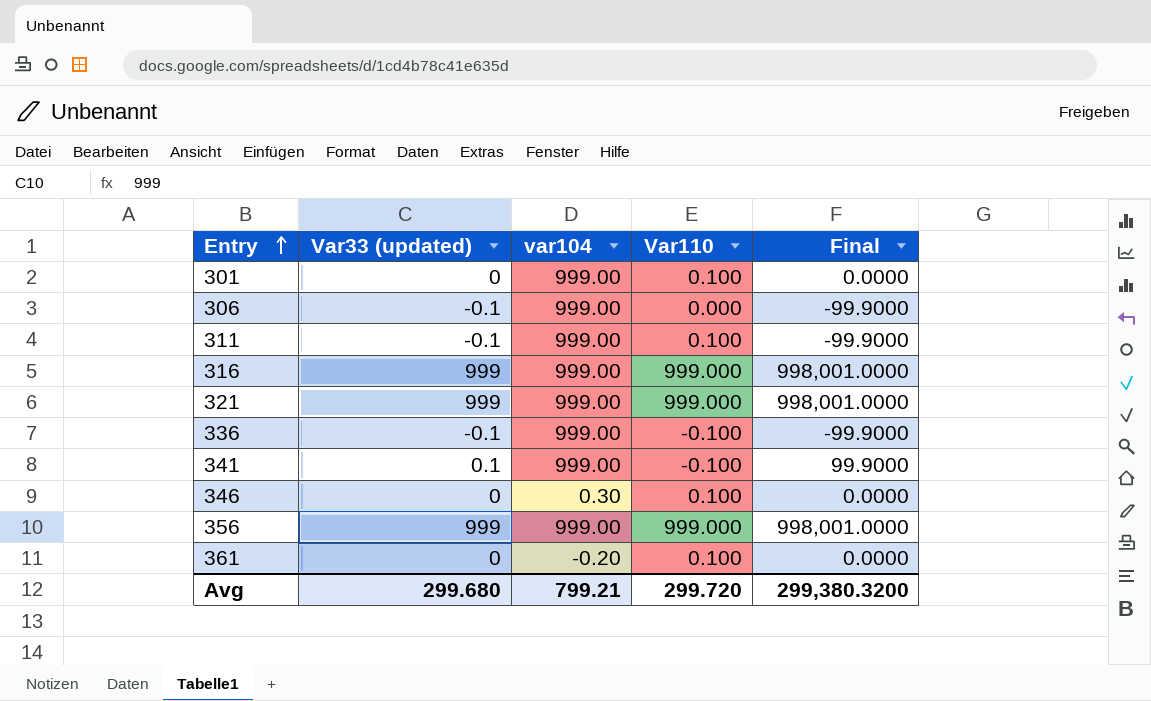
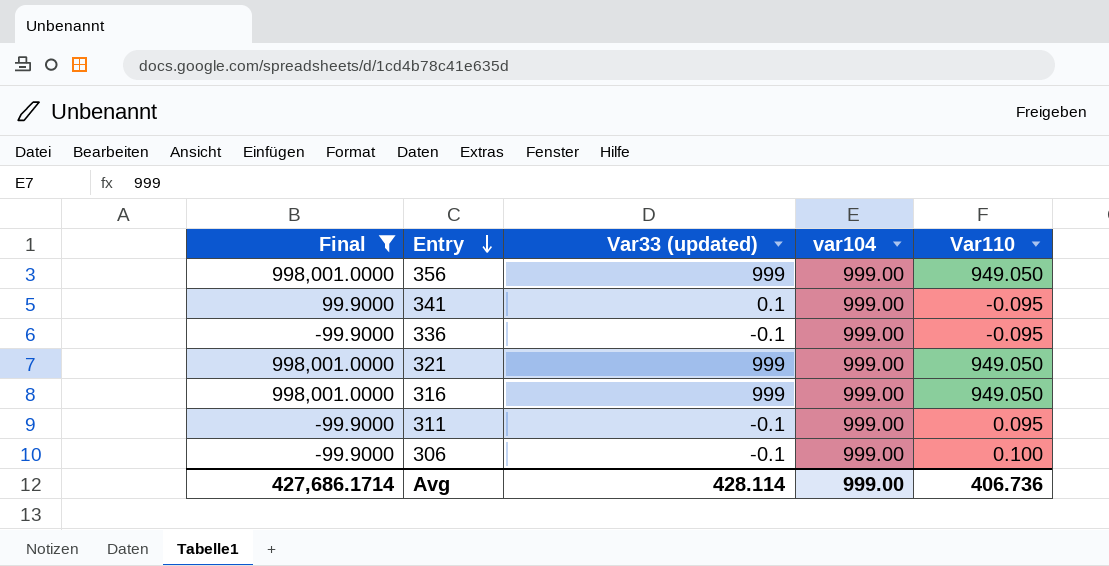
filter: none -> Final != 0.0000
row order: Entry ascending -> Entry descending
column Final | position: 5 -> 1
356 | Var110: 999.000 -> 949.050
341 | Var110: -0.100 -> -0.095
336 | Var110: -0.100 -> -0.095
321 | Var110: 999.000 -> 949.050
316 | Var110: 999.000 -> 949.050
311 | Var110: 0.100 -> 0.095
306 | Var110: 0.000 -> 0.100
Avg | Final: 299,380.3200 -> 427,686.1714
Avg | Var33 (updated): 299.680 -> 428.114
Avg | var104: 799.21 -> 999.00
Avg | Var110: 299.720 -> 406.736

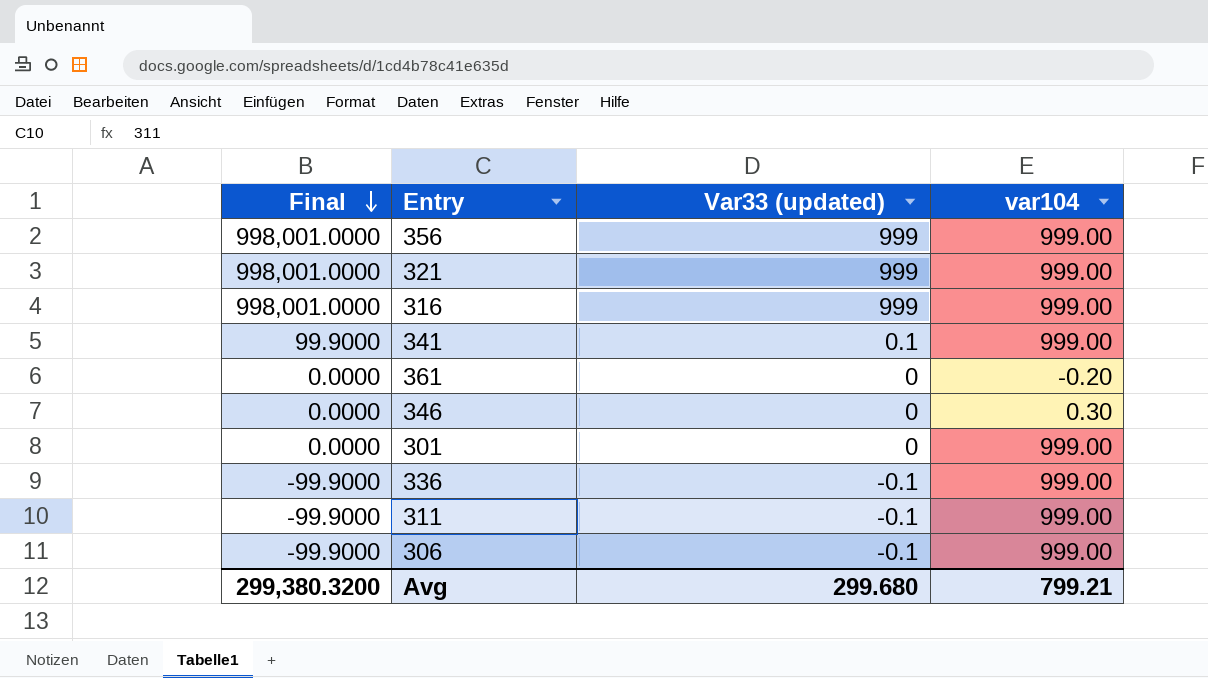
filter: Final != 0.0000 -> none
row order: Entry descending -> Final descending
column Var110 | position: 5 -> none
Avg | Final: 427,686.1714 -> 299,380.3200
Avg | Var33 (updated): 428.114 -> 299.680
Avg | var104: 999.00 -> 799.21

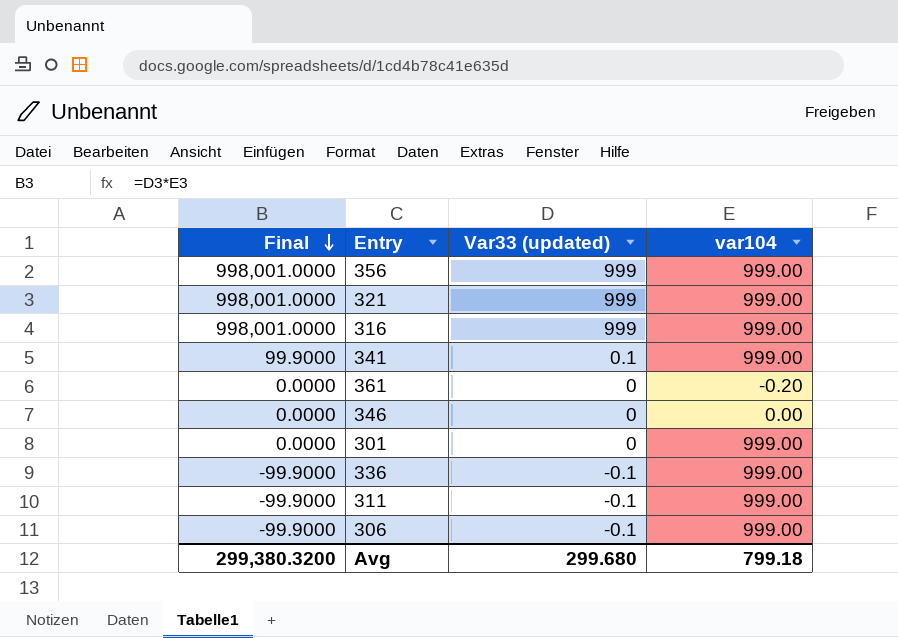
346 | var104: 0.30 -> 0.00
Avg | var104: 799.21 -> 799.18

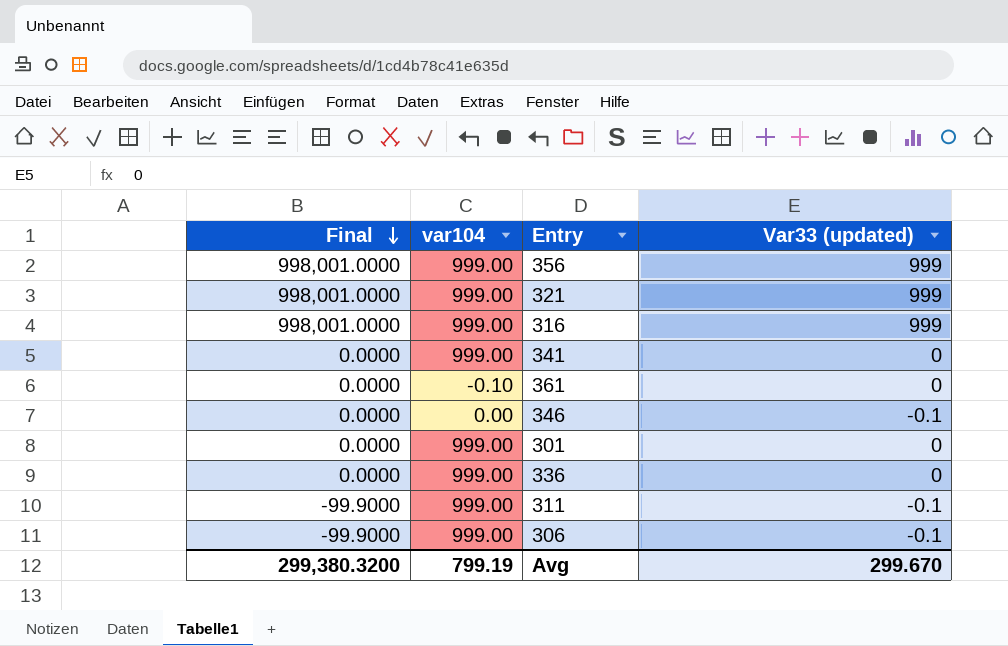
column var104 | position: 4 -> 2
341 | Final: 99.9000 -> 0.0000
341 | Var33 (updated): 0.1 -> 0
361 | var104: -0.20 -> -0.10
346 | Var33 (updated): 0 -> -0.1
336 | Final: -99.9000 -> 0.0000
336 | Var33 (updated): -0.1 -> 0
Avg | var104: 799.18 -> 799.19
Avg | Var33 (updated): 299.680 -> 299.670

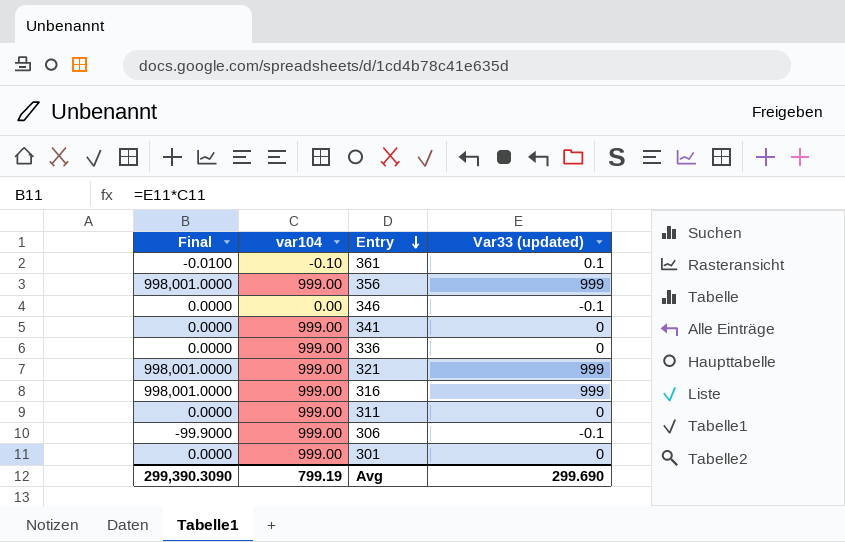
row order: Final descending -> Entry descending
361 | Final: 0.0000 -> -0.0100
361 | Var33 (updated): 0 -> 0.1
311 | Final: -99.9000 -> 0.0000
311 | Var33 (updated): -0.1 -> 0
Avg | Final: 299,380.3200 -> 299,390.3090
Avg | Var33 (updated): 299.670 -> 299.690

